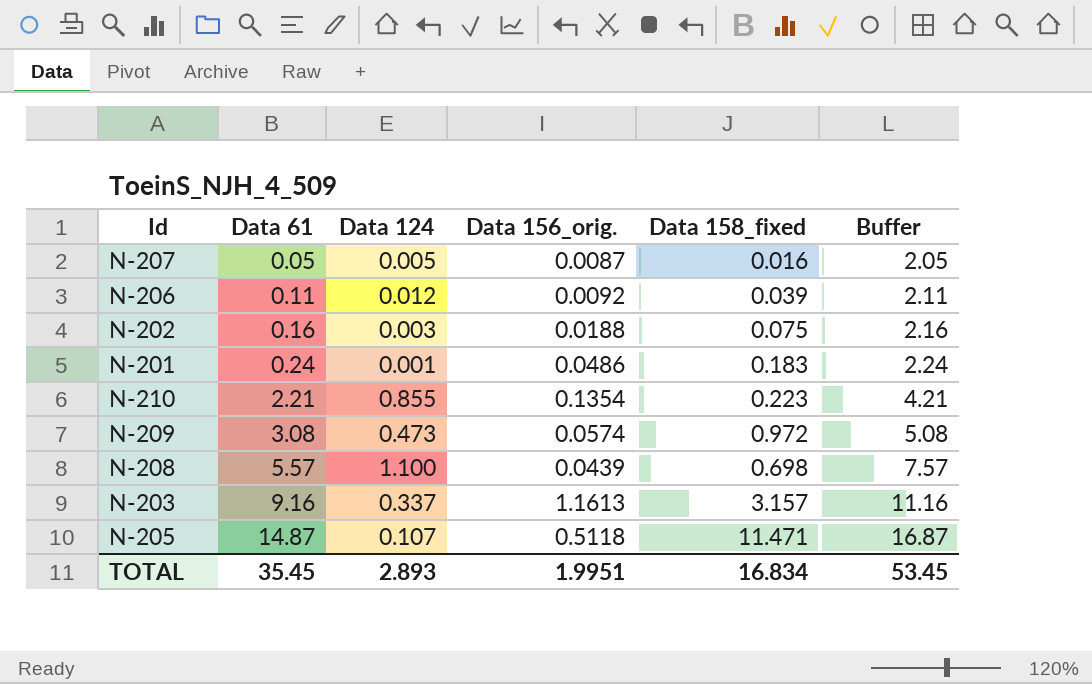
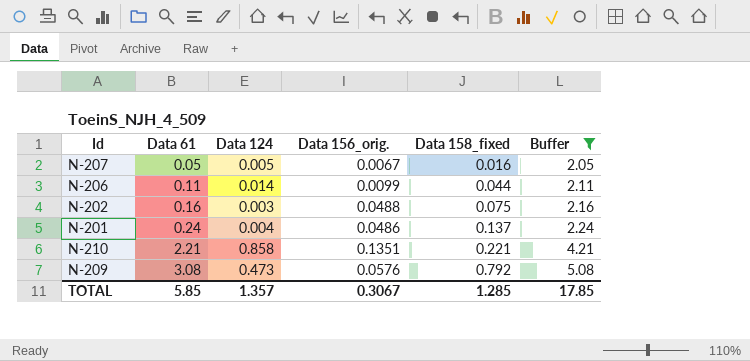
filter: none -> Buffer <= 5.08
N-207 | Data 156_orig.: 0.0087 -> 0.0067
N-206 | Data 124: 0.012 -> 0.014
N-206 | Data 156_orig.: 0.0092 -> 0.0099
N-206 | Data 158_fixed: 0.039 -> 0.044
N-202 | Data 156_orig.: 0.0188 -> 0.0488
N-201 | Data 124: 0.001 -> 0.004
N-201 | Data 158_fixed: 0.183 -> 0.137
N-210 | Data 124: 0.855 -> 0.858
N-210 | Data 156_orig.: 0.1354 -> 0.1351
N-210 | Data 158_fixed: 0.223 -> 0.221
N-209 | Data 156_orig.: 0.0574 -> 0.0576
N-209 | Data 158_fixed: 0.972 -> 0.792
TOTAL | Data 61: 35.45 -> 5.85
TOTAL | Data 124: 2.893 -> 1.357
TOTAL | Data 156_orig.: 1.9951 -> 0.3067
TOTAL | Data 158_fixed: 16.834 -> 1.285
TOTAL | Buffer: 53.45 -> 17.85

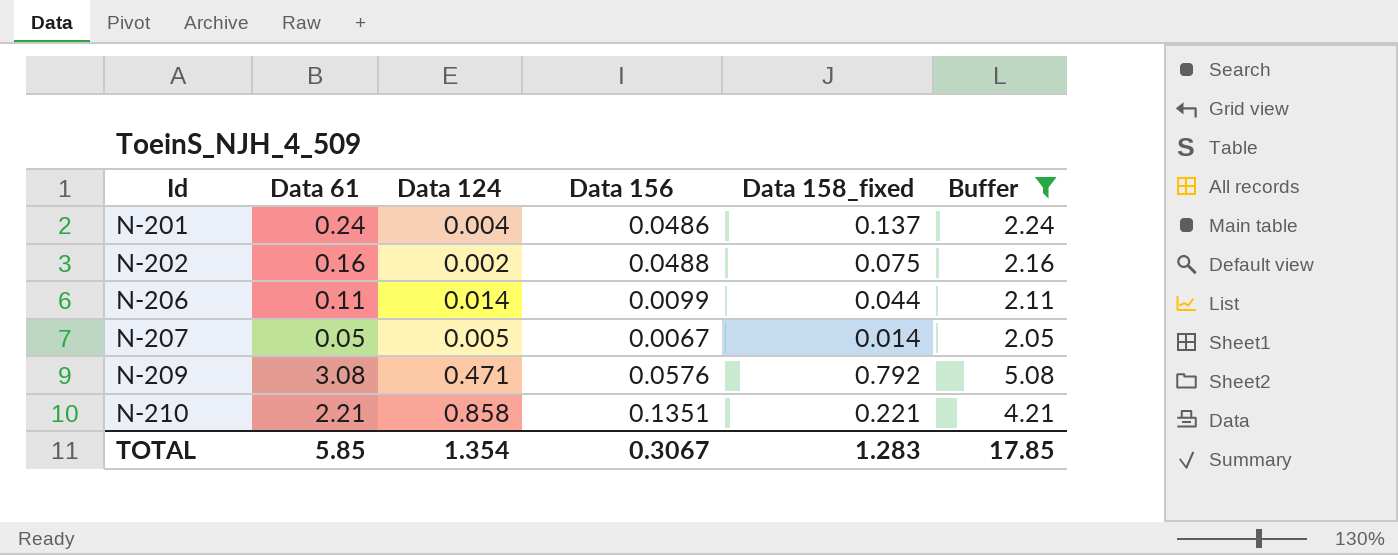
row order: Data 61 ascending -> Id ascending
column name: Data 156_orig. -> Data 156
N-202 | Data 124: 0.003 -> 0.002
N-207 | Data 158_fixed: 0.016 -> 0.014
N-209 | Data 124: 0.473 -> 0.471
TOTAL | Data 124: 1.357 -> 1.354
TOTAL | Data 158_fixed: 1.285 -> 1.283

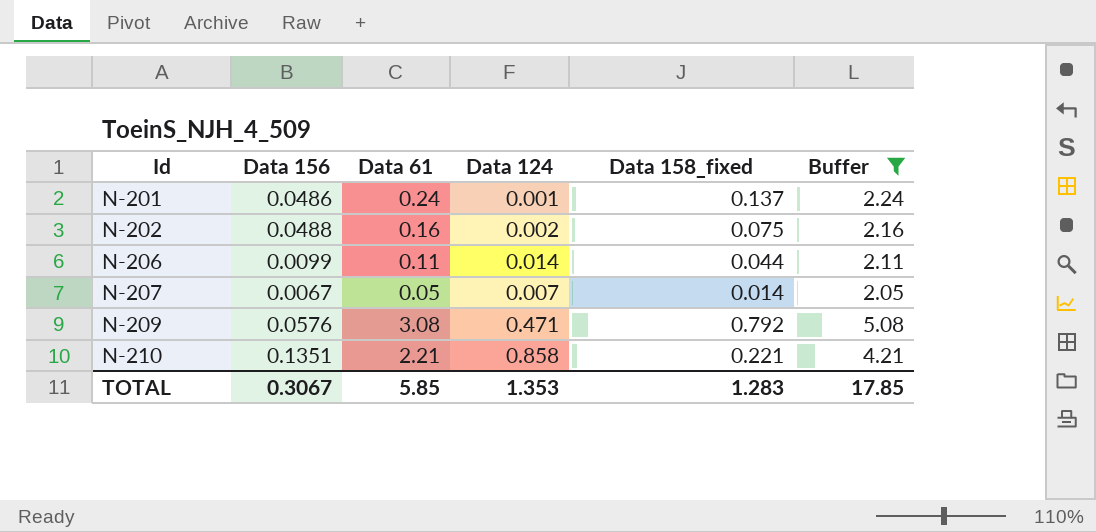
column Data 156 | position: 4 -> 2
N-201 | Data 124: 0.004 -> 0.001
N-207 | Data 124: 0.005 -> 0.007
TOTAL | Data 124: 1.354 -> 1.353

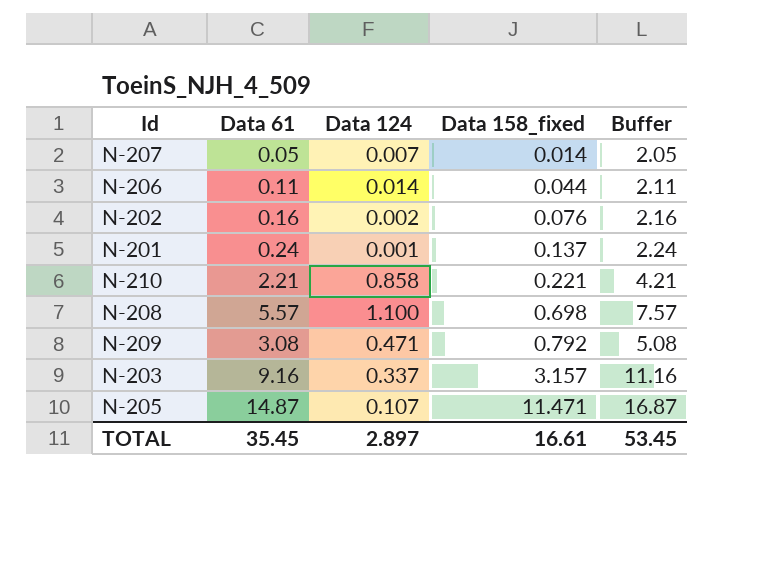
filter: Buffer <= 5.08 -> none
row order: Id ascending -> Data 158_fixed ascending
column Data 156 | position: 2 -> none
N-202 | Data 158_fixed: 0.075 -> 0.076
TOTAL | Data 61: 5.85 -> 35.45
TOTAL | Data 124: 1.353 -> 2.897
TOTAL | Data 158_fixed: 1.283 -> 16.61
TOTAL | Buffer: 17.85 -> 53.45

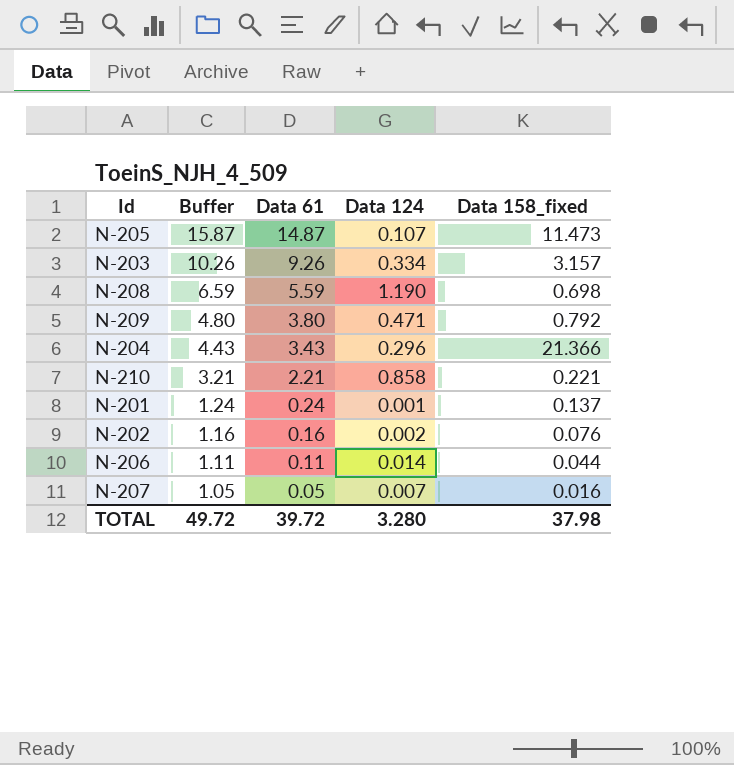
row order: Data 158_fixed ascending -> Buffer descending
column Buffer | formula: [Data 61] + 2 -> [Data 61] + 1
column Buffer | position: 5 -> 2
N-205 | Data 158_fixed: 11.471 -> 11.473
N-203 | Data 61: 9.16 -> 9.26
N-203 | Data 124: 0.337 -> 0.334
N-208 | Data 61: 5.57 -> 5.59
N-208 | Data 124: 1.100 -> 1.190
N-209 | Data 61: 3.08 -> 3.80
row N-204: none -> 4.43 | 3.43 | 0.296 | 21.366
N-207 | Data 158_fixed: 0.014 -> 0.016
TOTAL | Buffer: 53.45 -> 49.72
TOTAL | Data 61: 35.45 -> 39.72
TOTAL | Data 124: 2.897 -> 3.280
TOTAL | Data 158_fixed: 16.61 -> 37.98

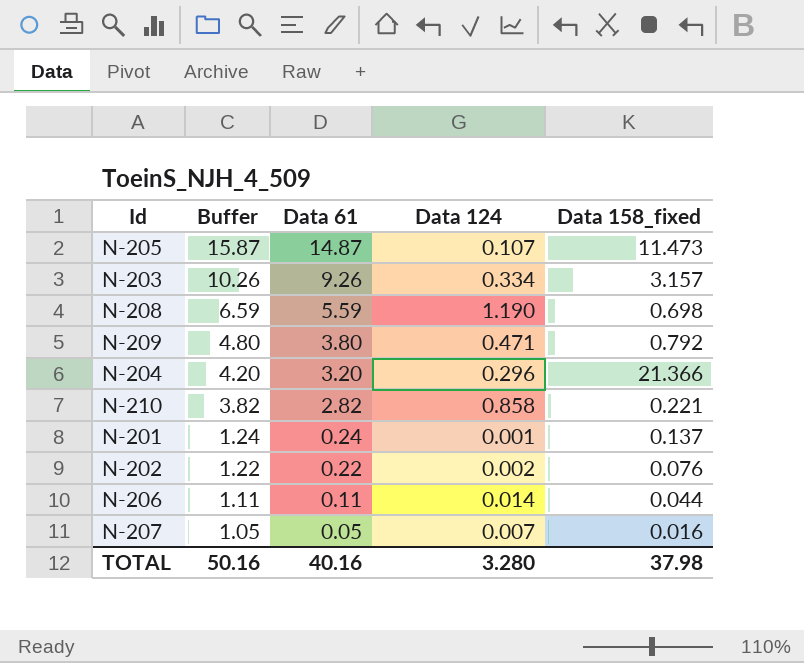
N-204 | Buffer: 4.43 -> 4.20
N-204 | Data 61: 3.43 -> 3.20
N-210 | Buffer: 3.21 -> 3.82
N-210 | Data 61: 2.21 -> 2.82
N-202 | Buffer: 1.16 -> 1.22
N-202 | Data 61: 0.16 -> 0.22
TOTAL | Buffer: 49.72 -> 50.16
TOTAL | Data 61: 39.72 -> 40.16

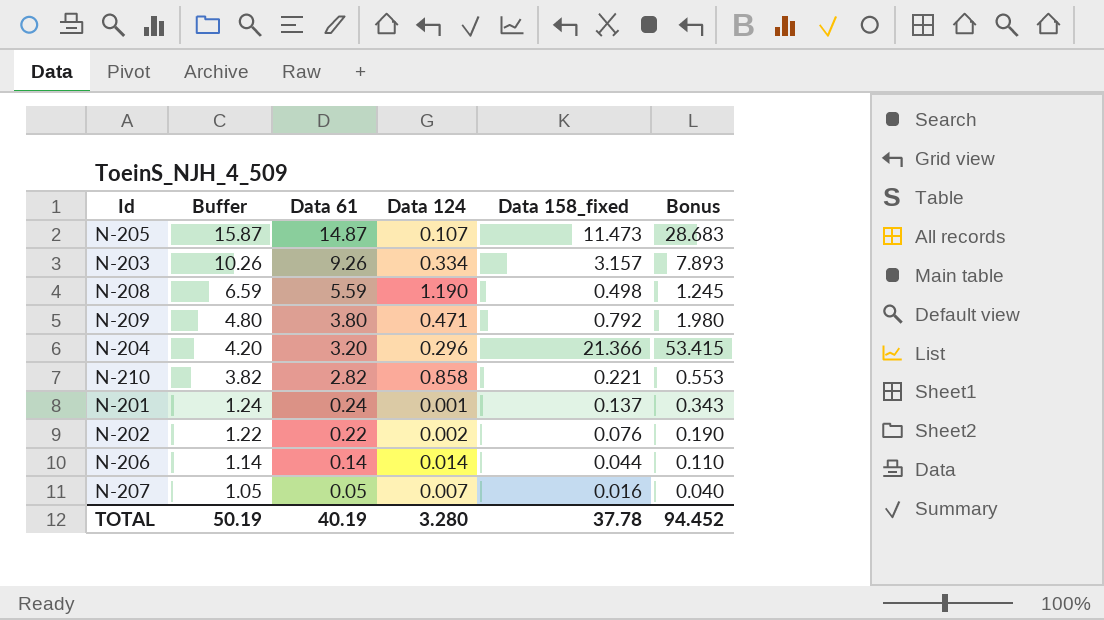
column Bonus | formula: none -> [Data 158_fixed] * 2.5
N-208 | Data 158_fixed: 0.698 -> 0.498
N-206 | Buffer: 1.11 -> 1.14
N-206 | Data 61: 0.11 -> 0.14
TOTAL | Buffer: 50.16 -> 50.19
TOTAL | Data 61: 40.16 -> 40.19
TOTAL | Data 158_fixed: 37.98 -> 37.78

